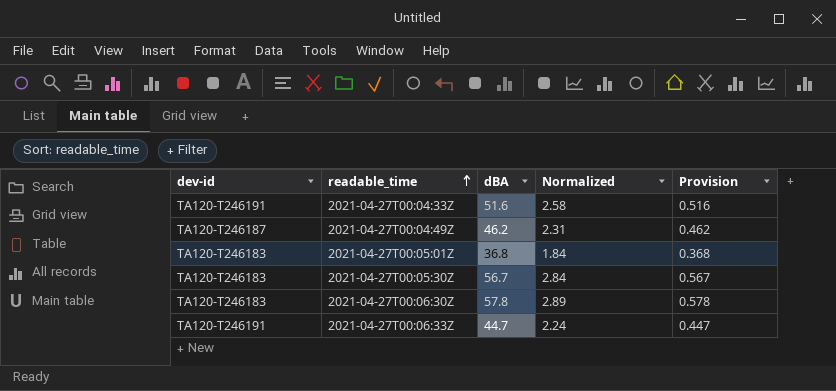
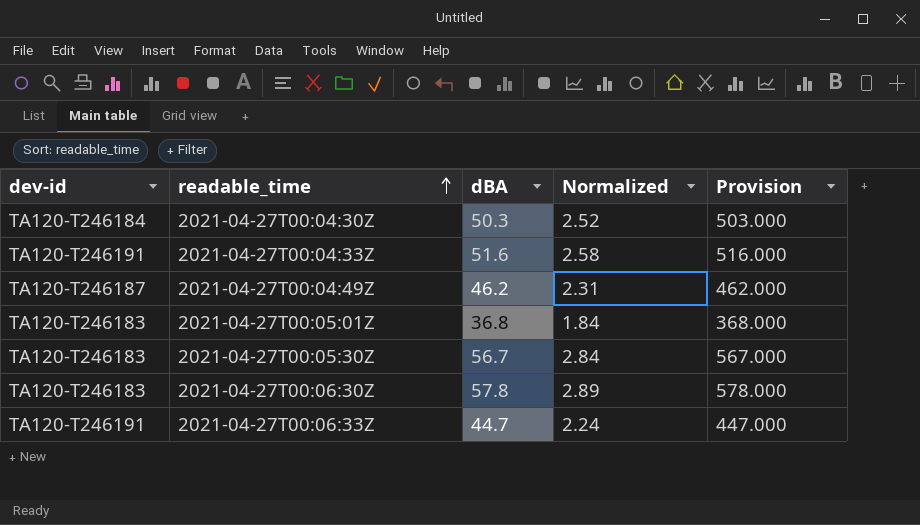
column Provision | formula: [dBA] * 0.01 -> [dBA] * 10
row 2021-04-27T00:04:30Z: none -> TA120-T246184 | 50.3 | 2.52 | 503.000

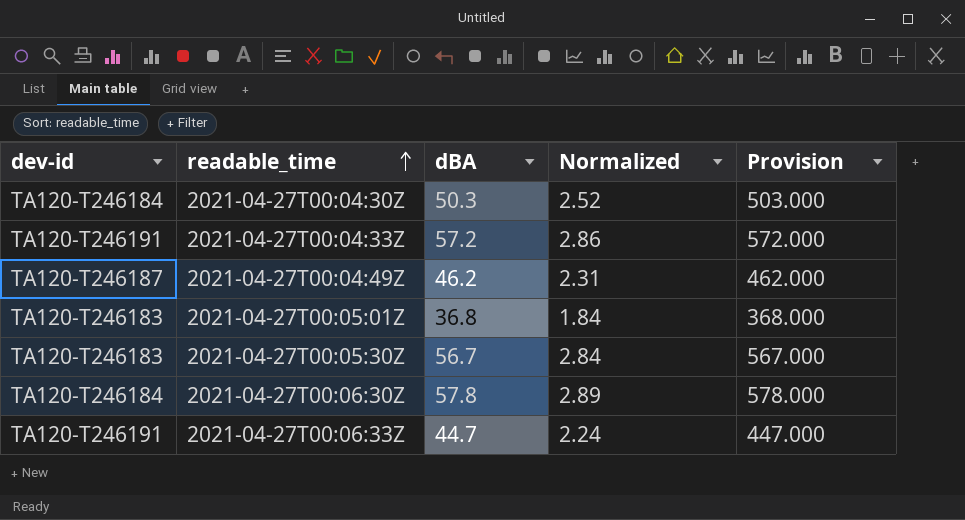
2021-04-27T00:04:33Z | dBA: 51.6 -> 57.2
2021-04-27T00:04:33Z | Normalized: 2.58 -> 2.86
2021-04-27T00:04:33Z | Provision: 516.000 -> 572.000
2021-04-27T00:06:30Z | dev-id: TA120-T246183 -> TA120-T246184

